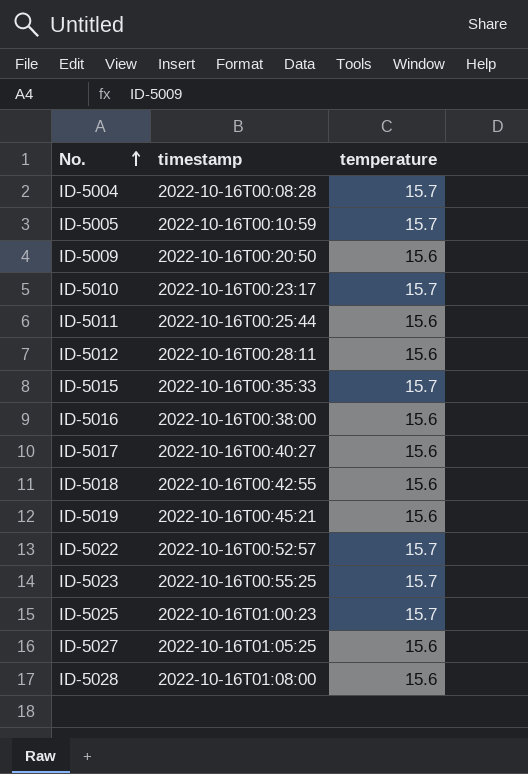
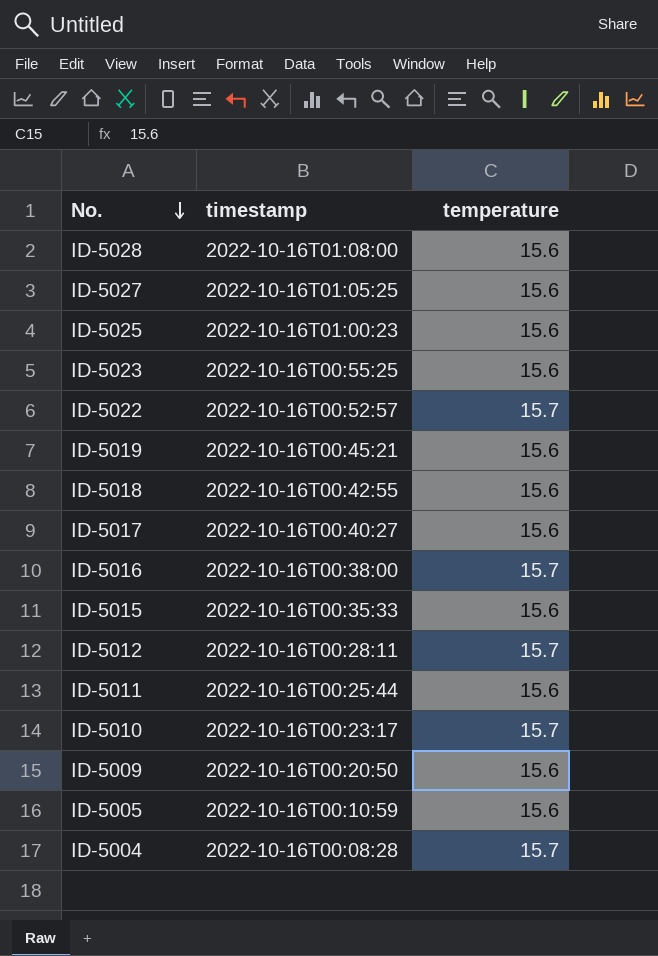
row order: No. ascending -> No. descending
ID-5025 | temperature: 15.7 -> 15.6
ID-5023 | temperature: 15.7 -> 15.6
ID-5016 | temperature: 15.6 -> 15.7
ID-5015 | temperature: 15.7 -> 15.6
ID-5012 | temperature: 15.6 -> 15.7
ID-5005 | temperature: 15.7 -> 15.6

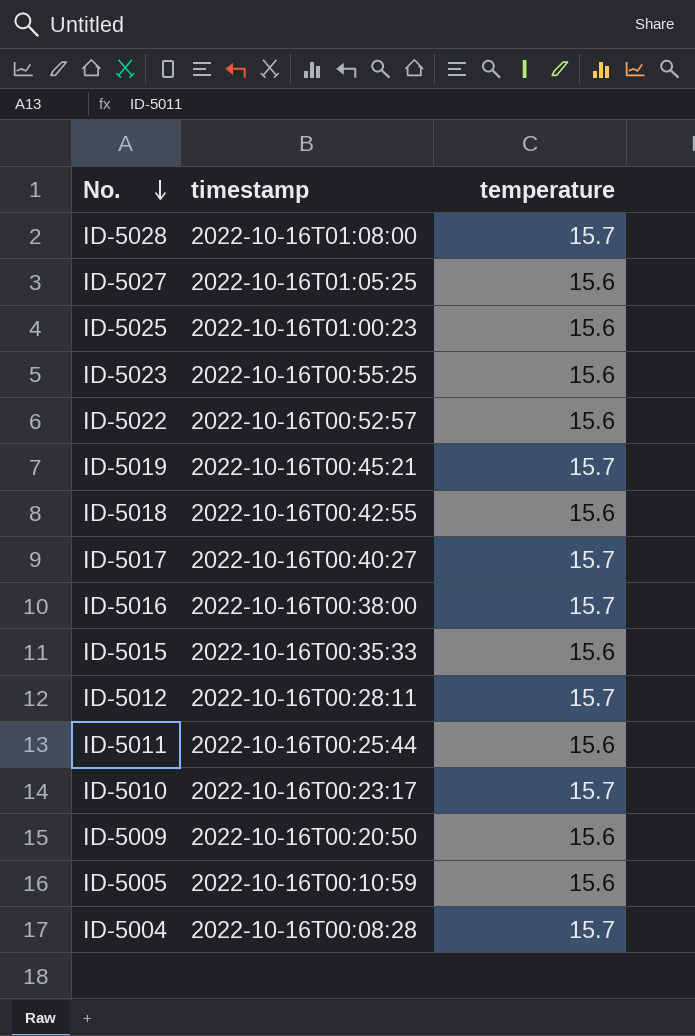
ID-5028 | temperature: 15.6 -> 15.7
ID-5022 | temperature: 15.7 -> 15.6
ID-5019 | temperature: 15.6 -> 15.7
ID-5017 | temperature: 15.6 -> 15.7

